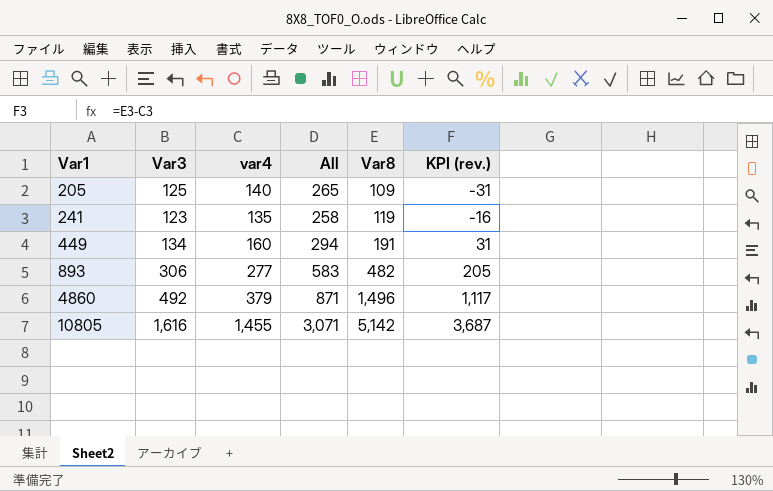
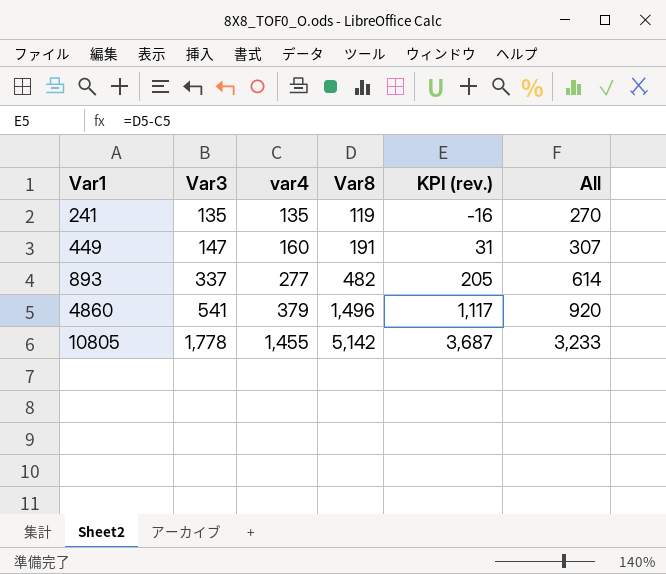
column All | position: 4 -> 6
row 205: 125 | 140 | 265 | 109 | -31 -> none
241 | Var3: 123 -> 135
241 | All: 258 -> 270
449 | Var3: 134 -> 147
449 | All: 294 -> 307
893 | Var3: 306 -> 337
893 | All: 583 -> 614
4860 | Var3: 492 -> 541
4860 | All: 871 -> 920
10805 | Var3: 1,616 -> 1,778
10805 | All: 3,071 -> 3,233

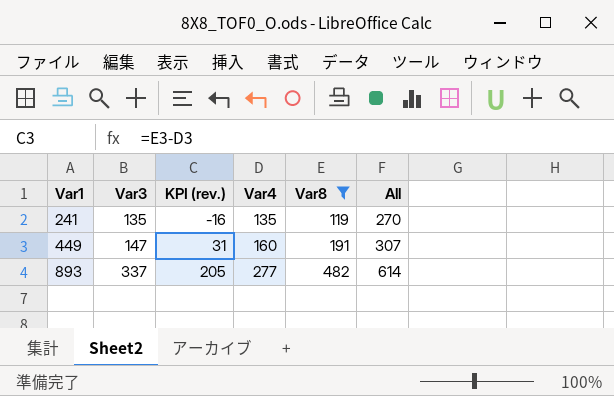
filter: none -> Var8 <= 482
column KPI (rev.) | position: 5 -> 3
column name: var4 -> Var4

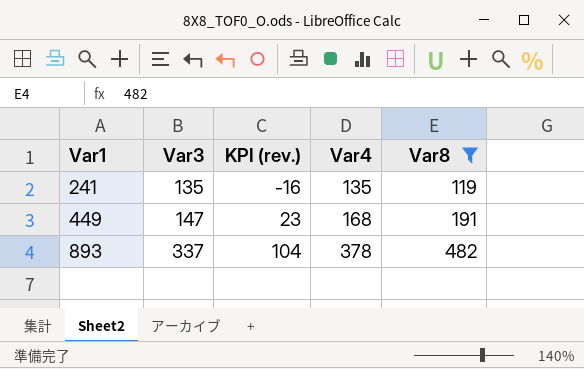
column All | formula: [Var3] + [Var4] -> none
449 | KPI (rev.): 31 -> 23
449 | Var4: 160 -> 168
893 | KPI (rev.): 205 -> 104
893 | Var4: 277 -> 378

